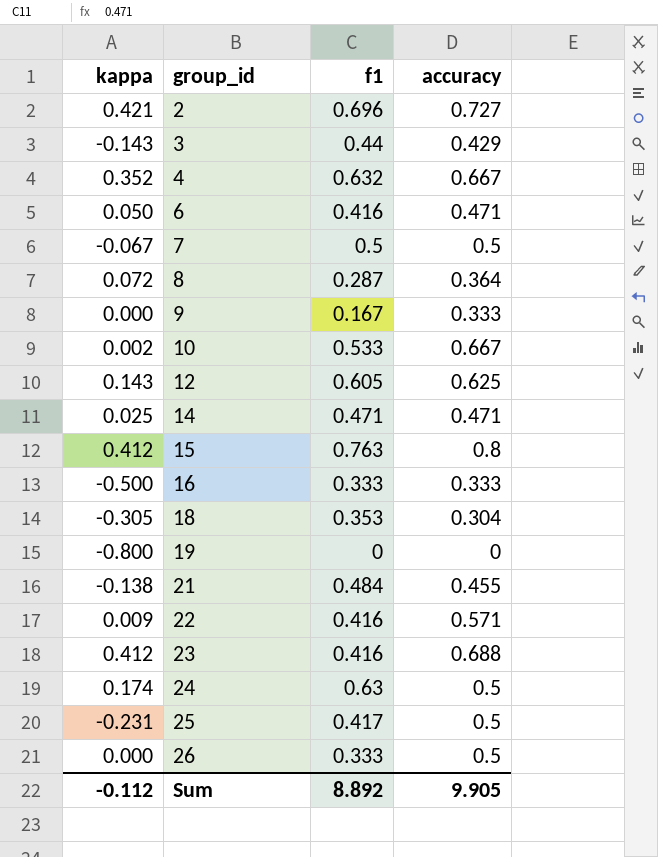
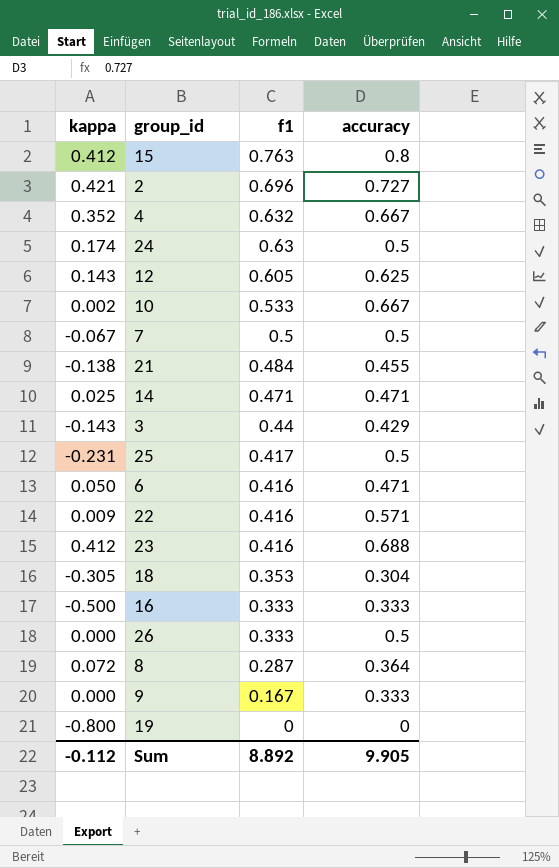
row order: group_id ascending -> f1 descending

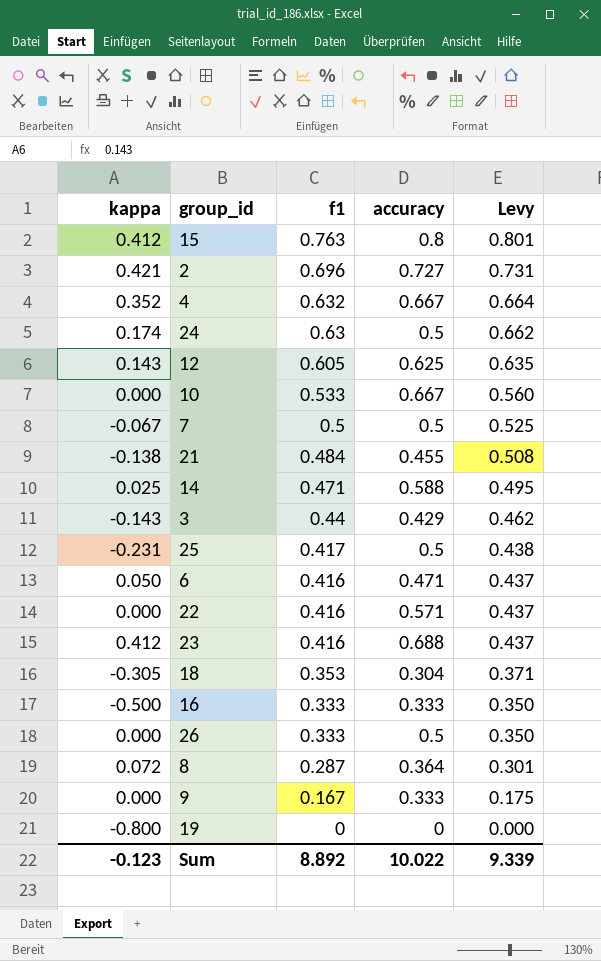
column Levy | formula: none -> [f1] * 1.05
10 | kappa: 0.002 -> 0.000
14 | accuracy: 0.471 -> 0.588
22 | kappa: 0.009 -> 0.000
Sum | kappa: -0.112 -> -0.123
Sum | accuracy: 9.905 -> 10.022

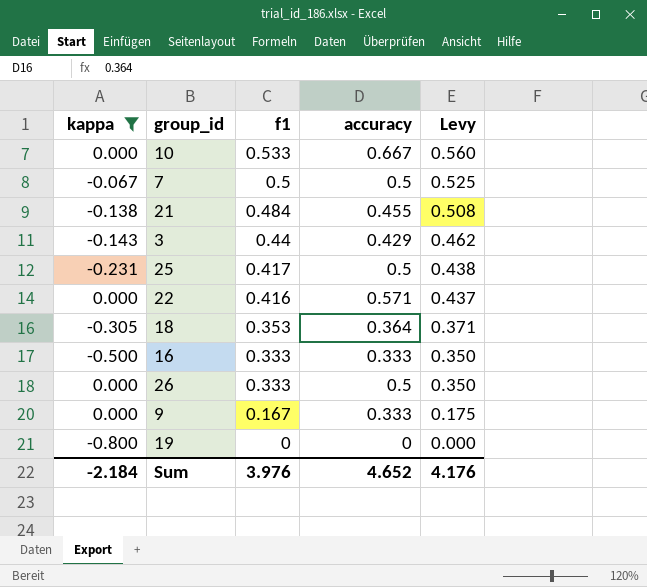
filter: none -> kappa <= 0.000
18 | accuracy: 0.304 -> 0.364
Sum | kappa: -0.123 -> -2.184
Sum | f1: 8.892 -> 3.976
Sum | accuracy: 10.022 -> 4.652
Sum | Levy: 9.339 -> 4.176

